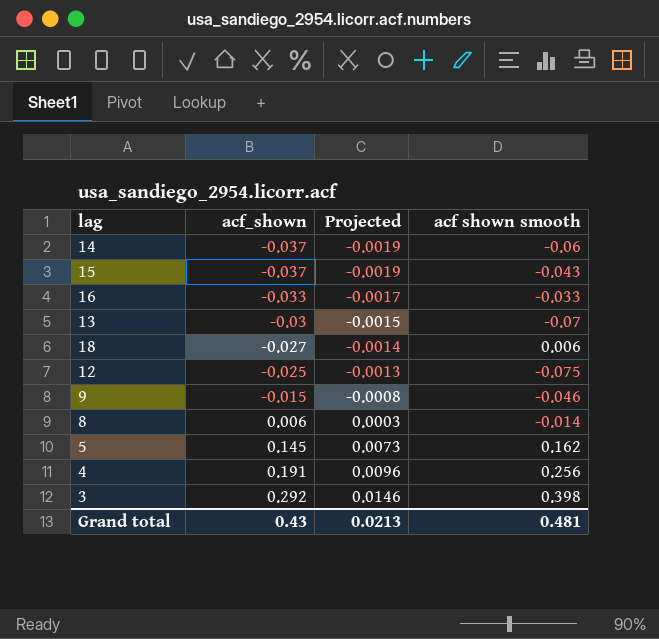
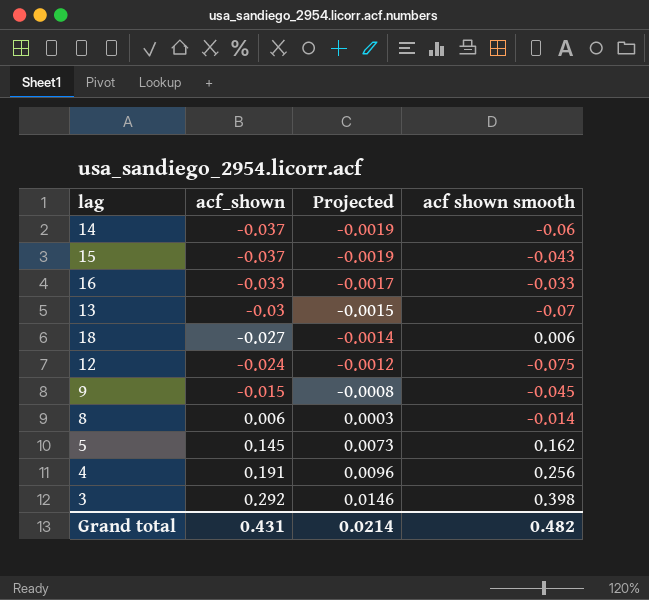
12 | acf_shown: -0.025 -> -0.024
12 | Projected: -0.0013 -> -0.0012
9 | acf shown smooth: -0.046 -> -0.045
Grand total | acf_shown: 0.43 -> 0.431
Grand total | Projected: 0.0213 -> 0.0214
Grand total | acf shown smooth: 0.481 -> 0.482

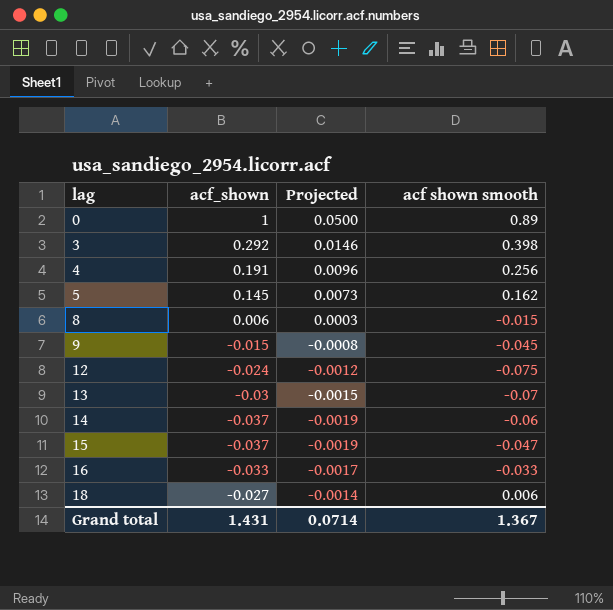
row order: acf_shown ascending -> lag ascending
row 0: none -> 1 | 0.0500 | 0.89
8 | acf shown smooth: -0.014 -> -0.015
15 | acf shown smooth: -0.043 -> -0.047
Grand total | acf_shown: 0.431 -> 1.431
Grand total | Projected: 0.0214 -> 0.0714
Grand total | acf shown smooth: 0.482 -> 1.367

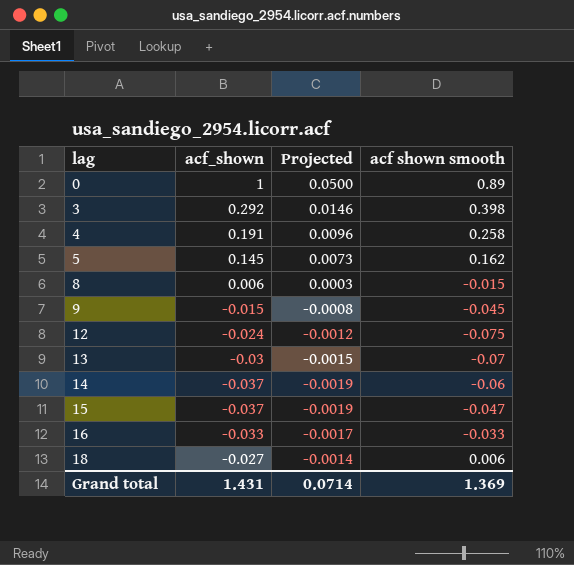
4 | acf shown smooth: 0.256 -> 0.258
Grand total | acf shown smooth: 1.367 -> 1.369

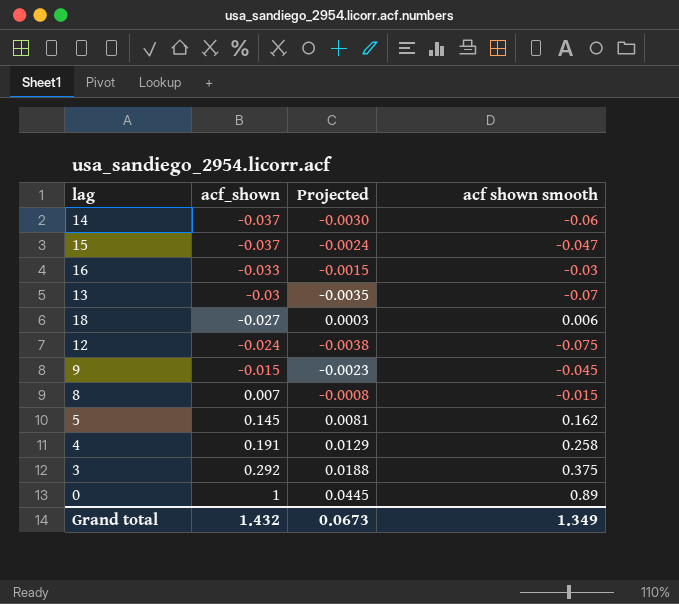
row order: lag ascending -> acf_shown ascending
column Projected | formula: [acf_shown] * 0.05 -> [acf shown smooth] * 0.05
16 | acf shown smooth: -0.033 -> -0.03
8 | acf_shown: 0.006 -> 0.007
3 | acf shown smooth: 0.398 -> 0.375
Grand total | acf_shown: 1.431 -> 1.432
Grand total | Projected: 0.0714 -> 0.0673
Grand total | acf shown smooth: 1.369 -> 1.349

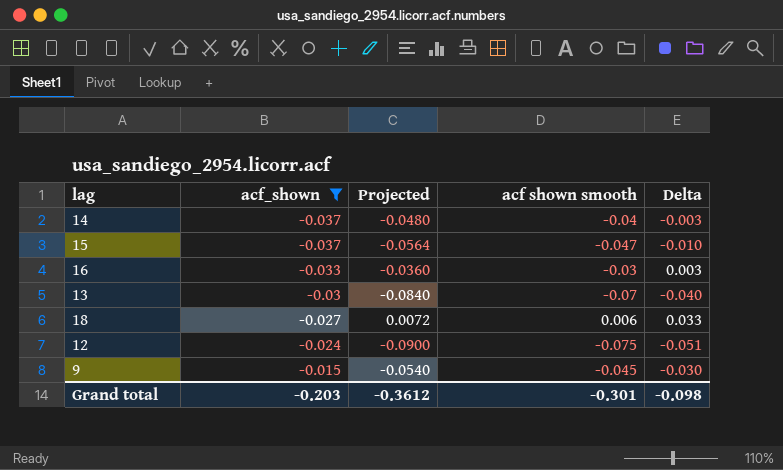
filter: none -> acf_shown <= -0.015
column Projected | formula: [acf shown smooth] * 0.05 -> [acf shown smooth] * 1.2
column Delta | formula: none -> [acf shown smooth] - [acf_shown]
14 | acf shown smooth: -0.06 -> -0.04
Grand total | acf_shown: 1.432 -> -0.203
Grand total | Projected: 0.0673 -> -0.3612
Grand total | acf shown smooth: 1.349 -> -0.301

